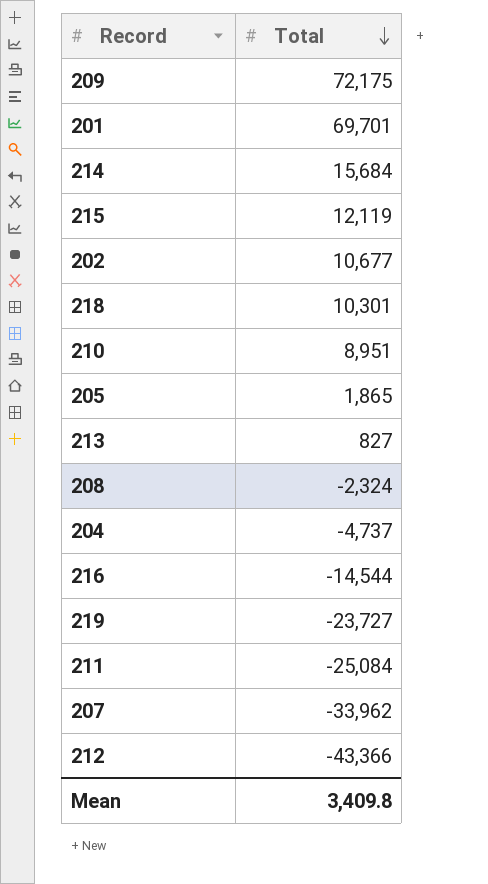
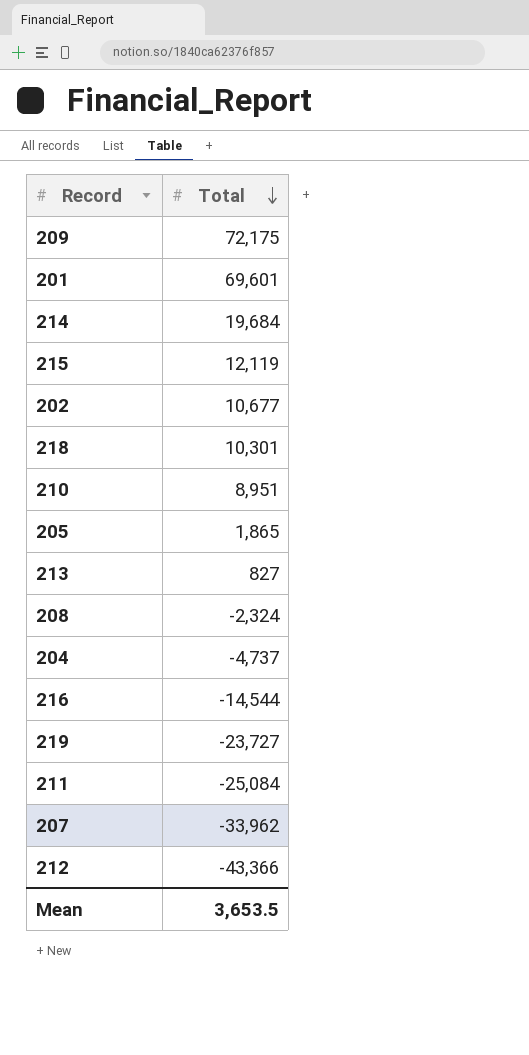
201 | Total: 69,701 -> 69,601
214 | Total: 15,684 -> 19,684
Mean | Total: 3,409.8 -> 3,653.5

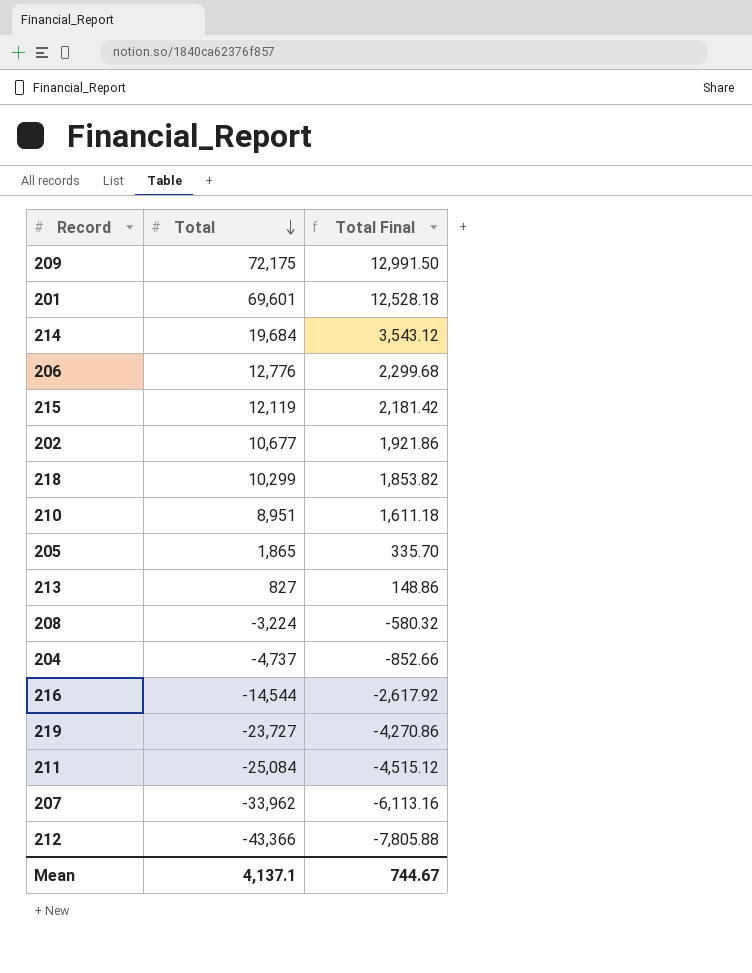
column Total Final | formula: none -> [Total] * 0.18
row 206: none -> 12,776 | 2,299.68
218 | Total: 10,301 -> 10,299
208 | Total: -2,324 -> -3,224
Mean | Total: 3,653.5 -> 4,137.1

